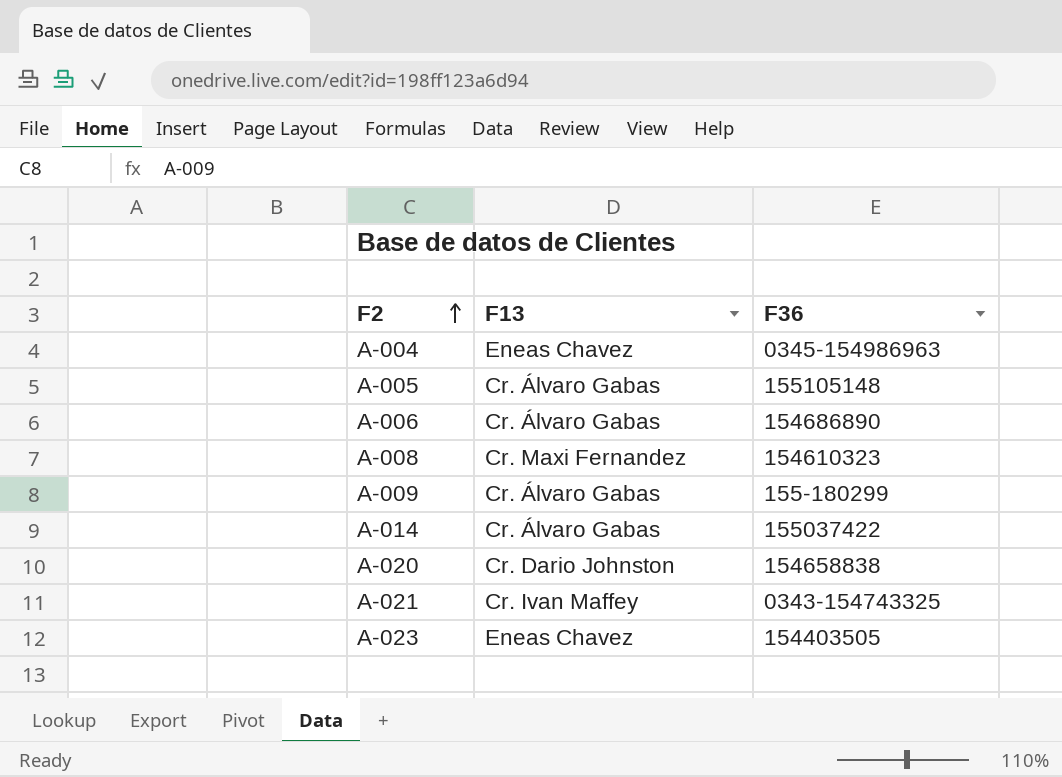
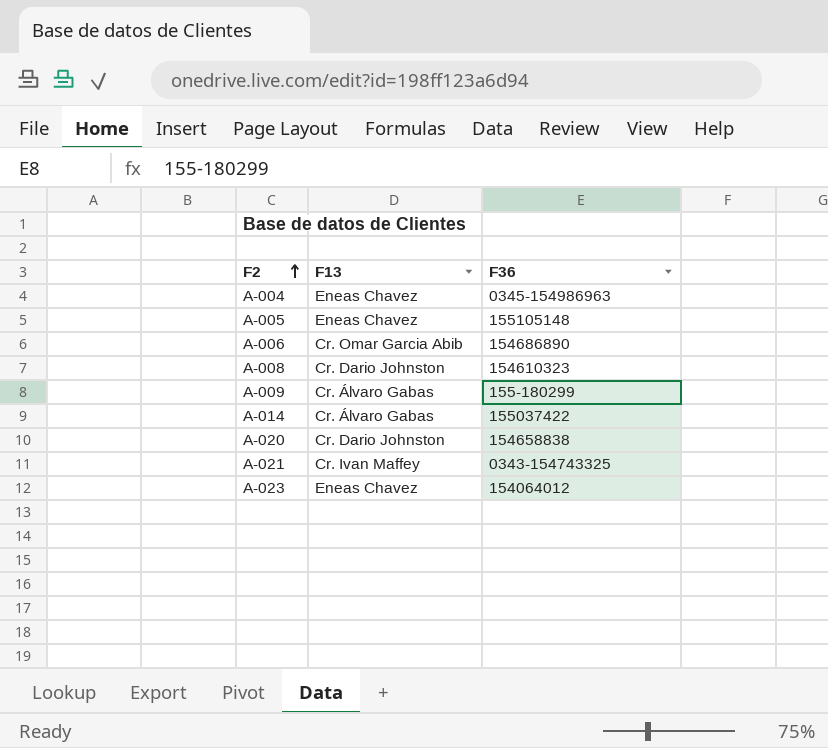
A-005 | F13: Cr. Álvaro Gabas -> Eneas Chavez
A-006 | F13: Cr. Álvaro Gabas -> Cr. Omar Garcia Abib
A-008 | F13: Cr. Maxi Fernandez -> Cr. Dario Johnston
A-023 | F36: 154403505 -> 154064012

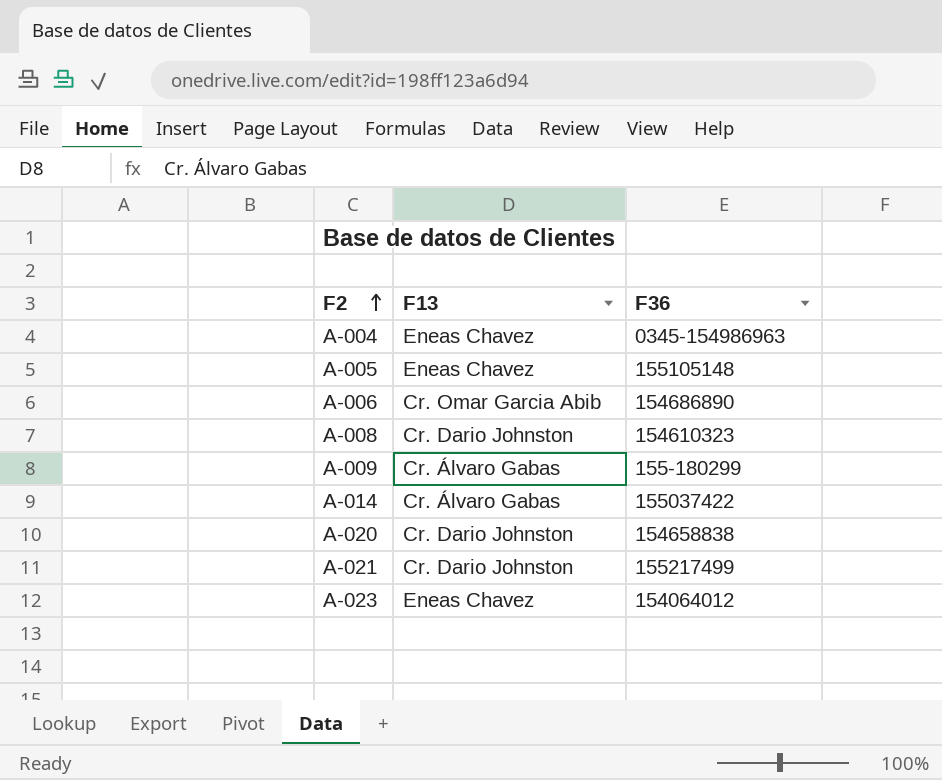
A-021 | F13: Cr. Ivan Maffey -> Cr. Dario Johnston
A-021 | F36: 0343-154743325 -> 155217499

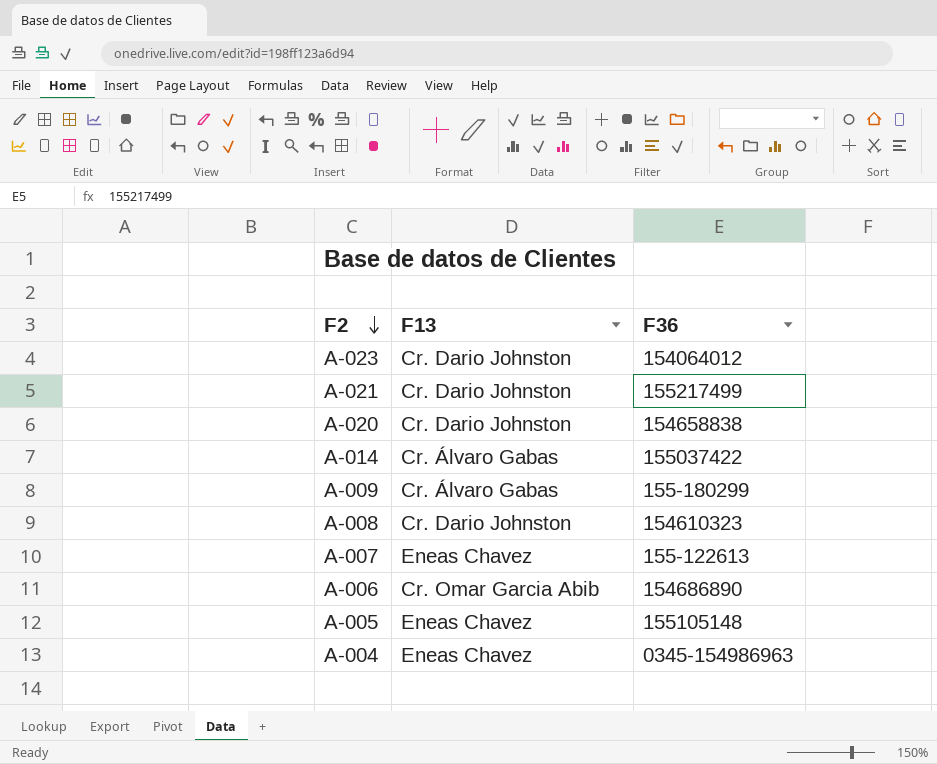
row order: F2 ascending -> F2 descending
A-023 | F13: Eneas Chavez -> Cr. Dario Johnston
row A-007: none -> Eneas Chavez | 155-122613

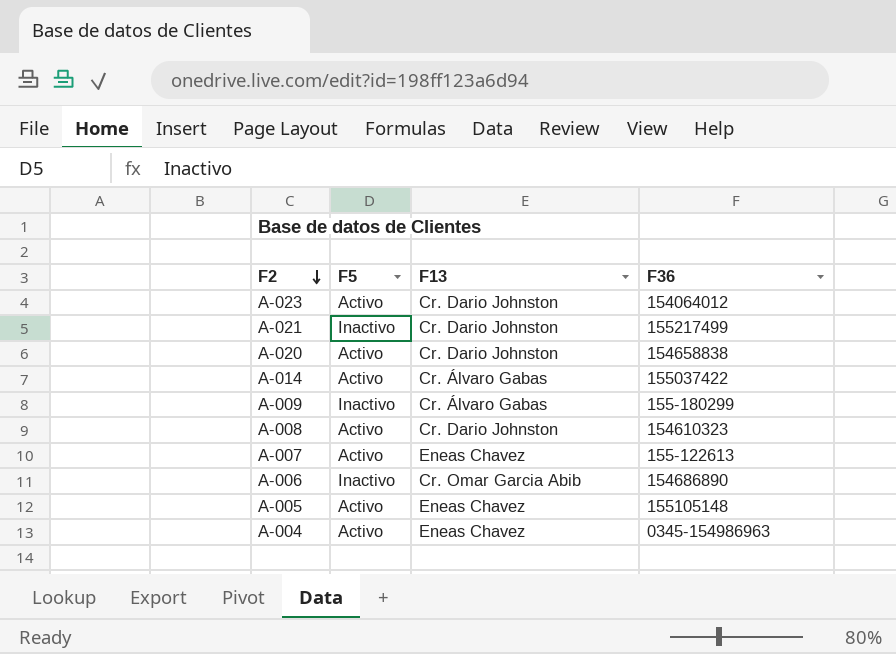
column F5 | position: none -> 2

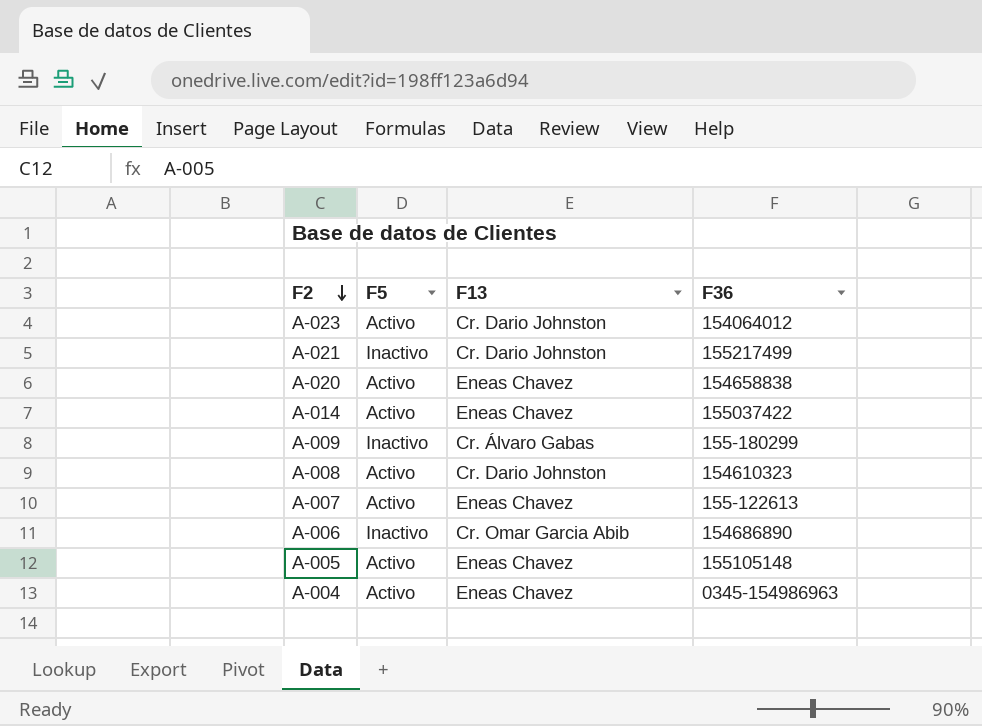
A-020 | F13: Cr. Dario Johnston -> Eneas Chavez
A-014 | F13: Cr. Álvaro Gabas -> Eneas Chavez

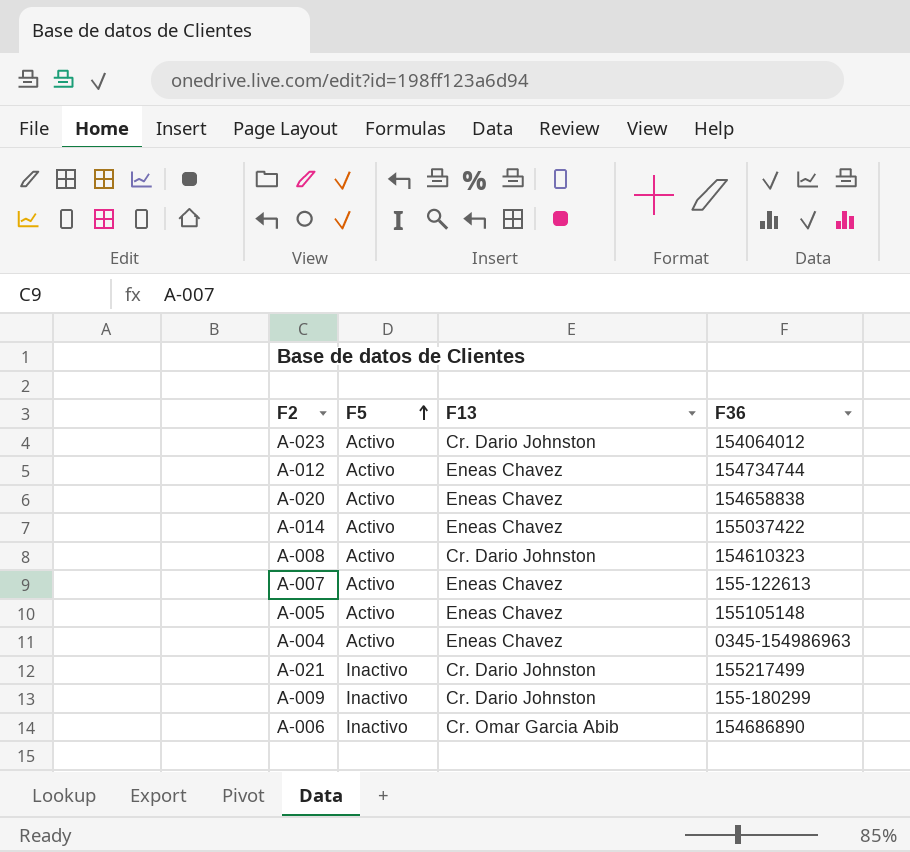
row order: F2 descending -> F5 ascending
row A-012: none -> Activo | Eneas Chavez | 154734744
A-009 | F13: Cr. Álvaro Gabas -> Cr. Dario Johnston

